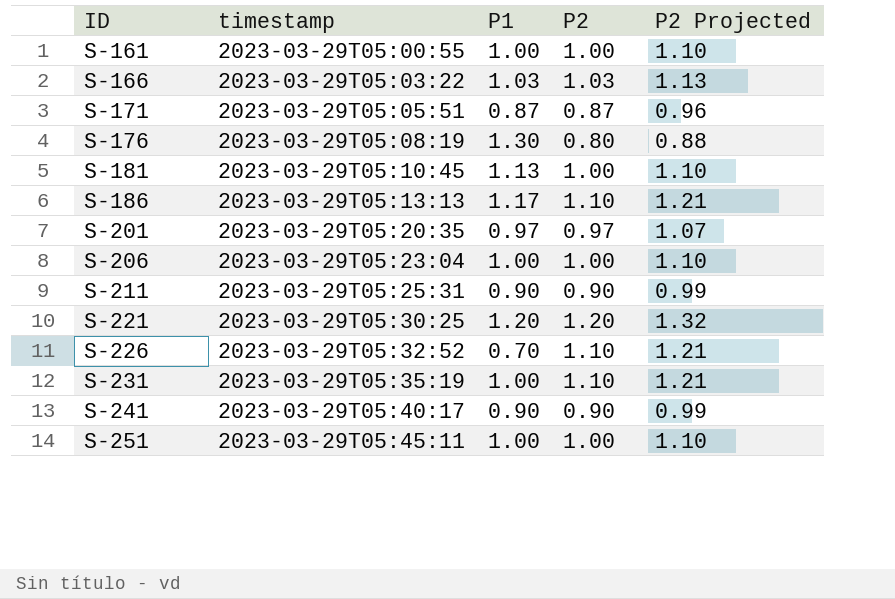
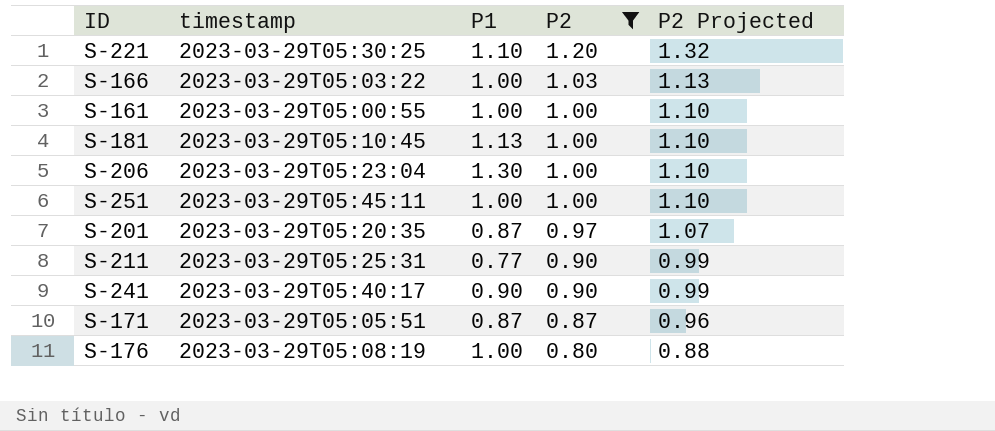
filter: none -> P2 != 1.10
row order: ID ascending -> P2 descending
S-221 | P1: 1.20 -> 1.10
S-166 | P1: 1.03 -> 1.00
S-206 | P1: 1.00 -> 1.30
S-201 | P1: 0.97 -> 0.87
S-211 | P1: 0.90 -> 0.77
S-176 | P1: 1.30 -> 1.00

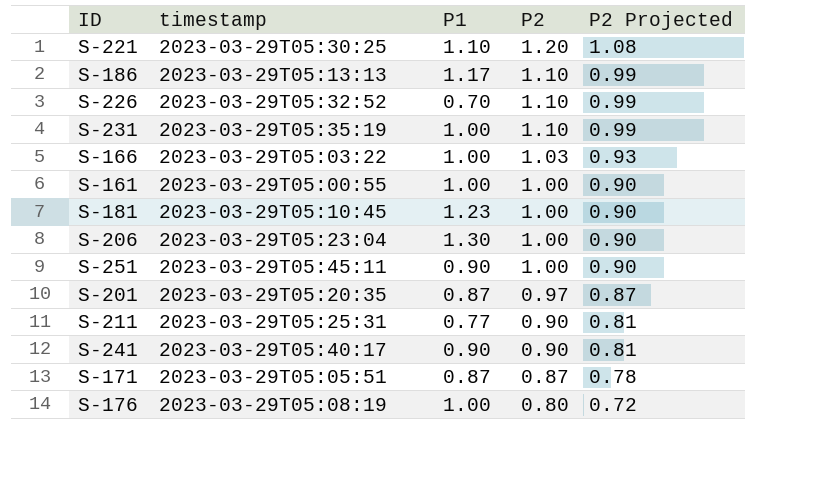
filter: P2 != 1.10 -> none
column P2 Projected | formula: [P2] * 1.1 -> [P2] * 0.9
S-181 | P1: 1.13 -> 1.23
S-251 | P1: 1.00 -> 0.90

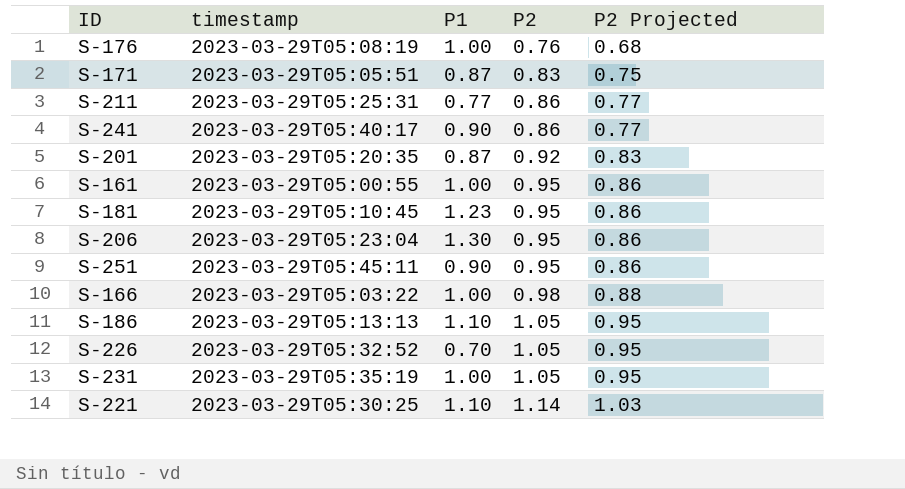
row order: P2 descending -> P2 ascending
S-176 | P2: 0.80 -> 0.76
S-176 | P2 Projected: 0.72 -> 0.68
S-171 | P2: 0.87 -> 0.83
S-171 | P2 Projected: 0.78 -> 0.75
S-211 | P2: 0.90 -> 0.86
S-211 | P2 Projected: 0.81 -> 0.77
S-241 | P2: 0.90 -> 0.86
S-241 | P2 Projected: 0.81 -> 0.77
S-201 | P2: 0.97 -> 0.92
S-201 | P2 Projected: 0.87 -> 0.83
S-161 | P2: 1.00 -> 0.95
S-161 | P2 Projected: 0.90 -> 0.86
S-181 | P2: 1.00 -> 0.95
S-181 | P2 Projected: 0.90 -> 0.86
S-206 | P2: 1.00 -> 0.95
S-206 | P2 Projected: 0.90 -> 0.86
S-251 | P2: 1.00 -> 0.95
S-251 | P2 Projected: 0.90 -> 0.86
S-166 | P2: 1.03 -> 0.98
S-166 | P2 Projected: 0.93 -> 0.88
S-186 | P1: 1.17 -> 1.10
S-186 | P2: 1.10 -> 1.05
S-186 | P2 Projected: 0.99 -> 0.95
S-226 | P2: 1.10 -> 1.05
S-226 | P2 Projected: 0.99 -> 0.95
S-231 | P2: 1.10 -> 1.05
S-231 | P2 Projected: 0.99 -> 0.95
S-221 | P2: 1.20 -> 1.14
S-221 | P2 Projected: 1.08 -> 1.03

